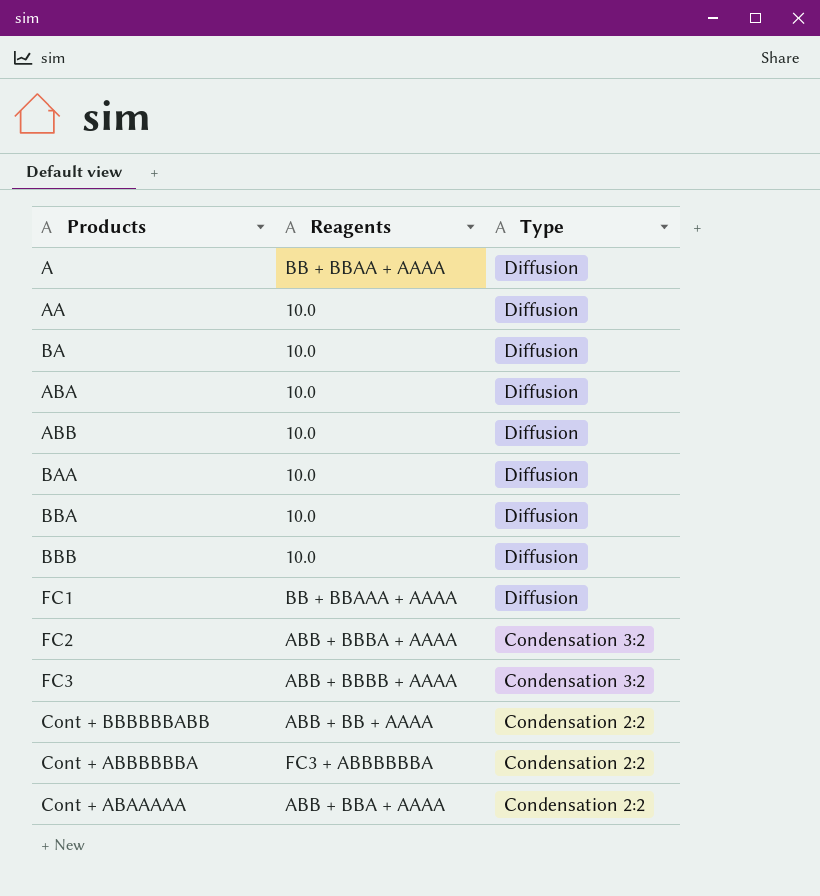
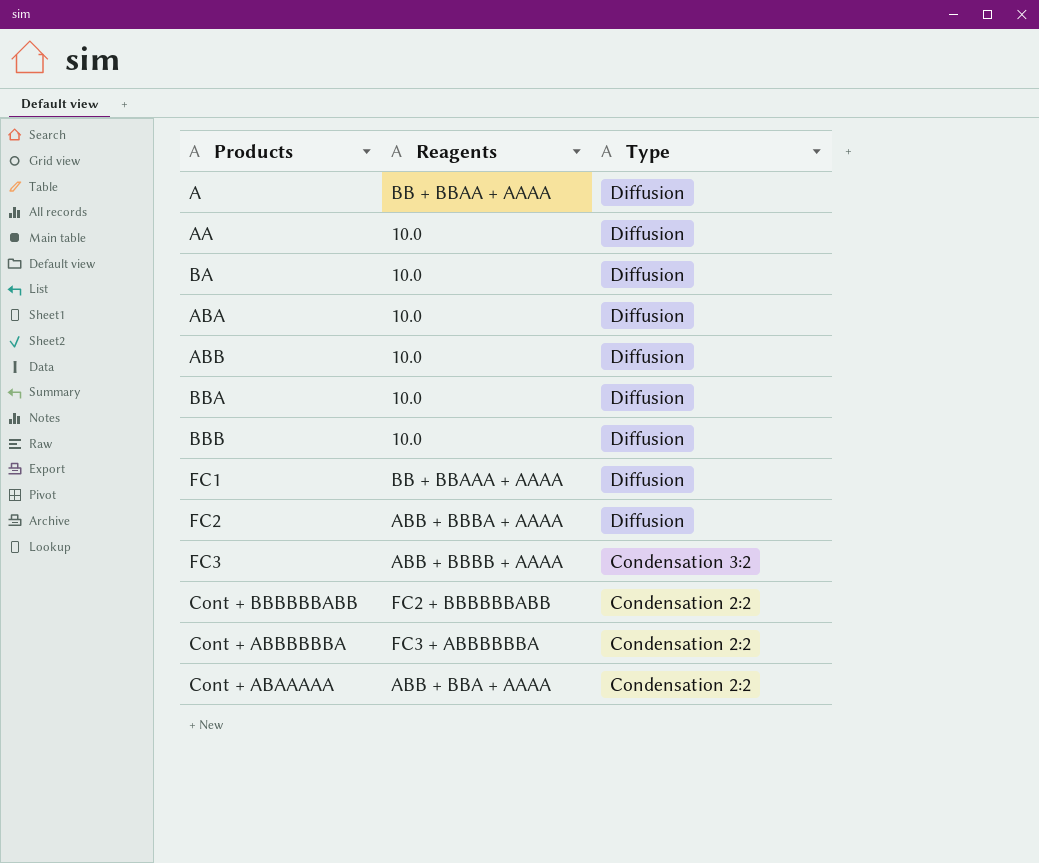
row BAA: 10.0 | Diffusion -> none
FC2 | Type: Condensation 3:2 -> Diffusion
Cont + BBBBBBABB | Reagents: ABB + BB + AAAA -> FC2 + BBBBBBABB

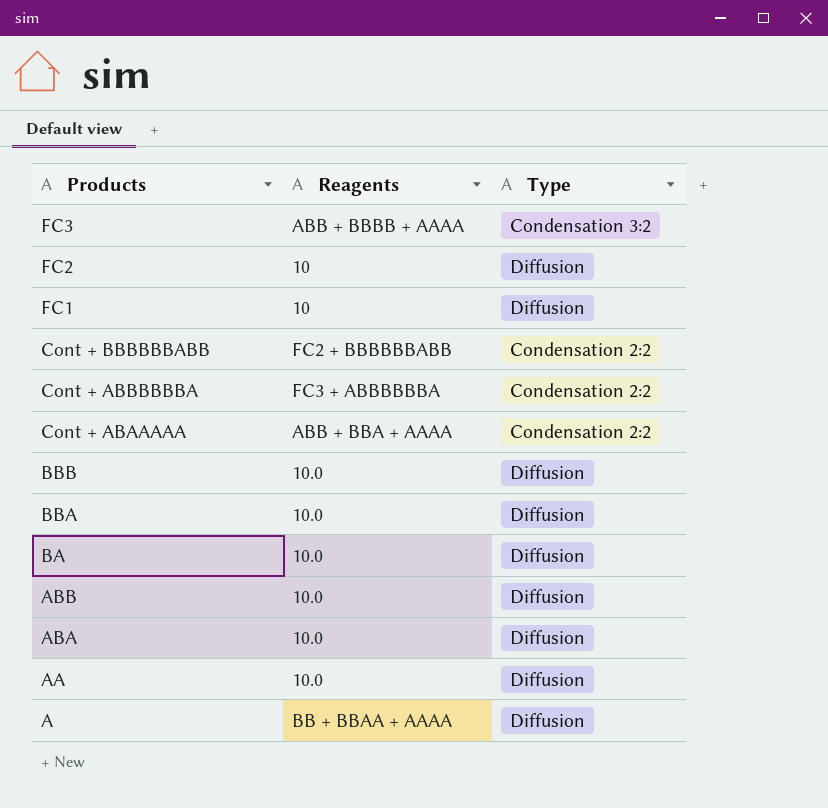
row order: Type descending -> Products descending
FC2 | Reagents: ABB + BBBA + AAAA -> 10
FC1 | Reagents: BB + BBAAA + AAAA -> 10

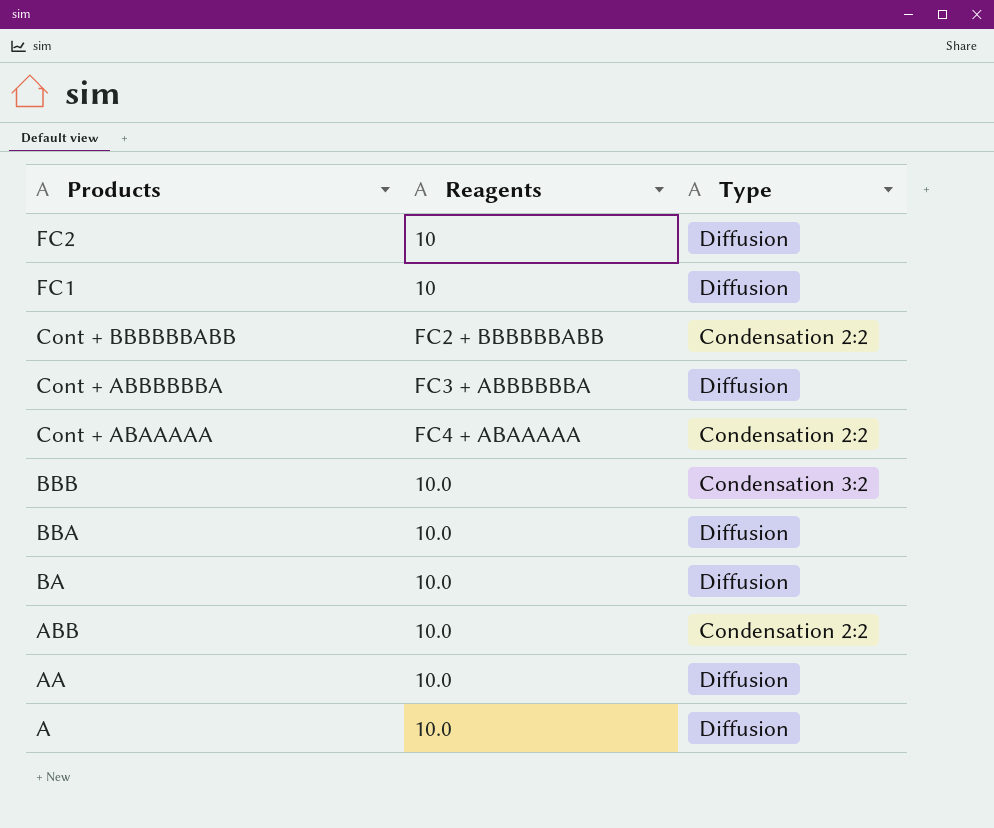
row FC3: ABB + BBBB + AAAA | Condensation 3:2 -> none
row ABA: 10.0 | Diffusion -> none
Cont + ABBBBBBA | Type: Condensation 2:2 -> Diffusion
Cont + ABAAAAA | Reagents: ABB + BBA + AAAA -> FC4 + ABAAAAA
BBB | Type: Diffusion -> Condensation 3:2
ABB | Type: Diffusion -> Condensation 2:2
A | Reagents: BB + BBAA + AAAA -> 10.0

